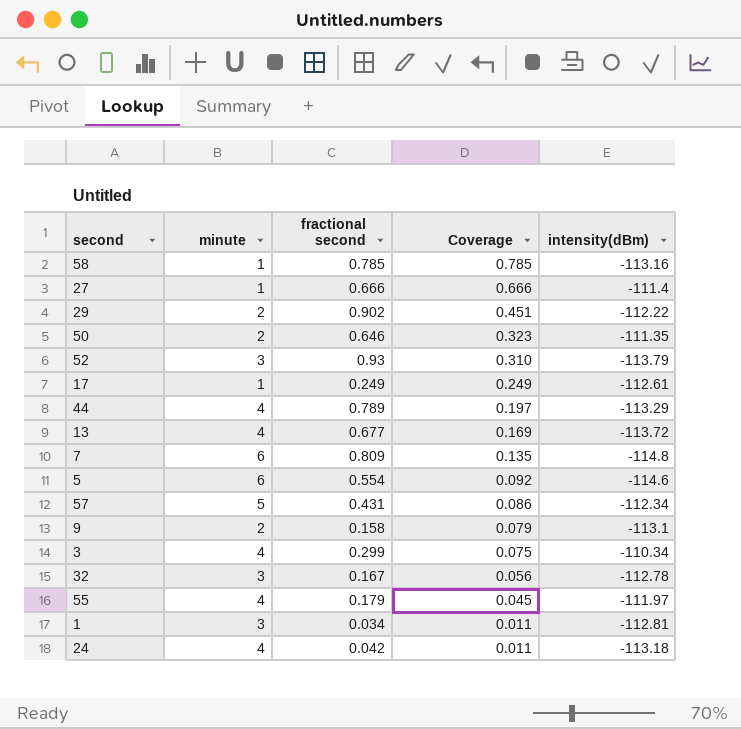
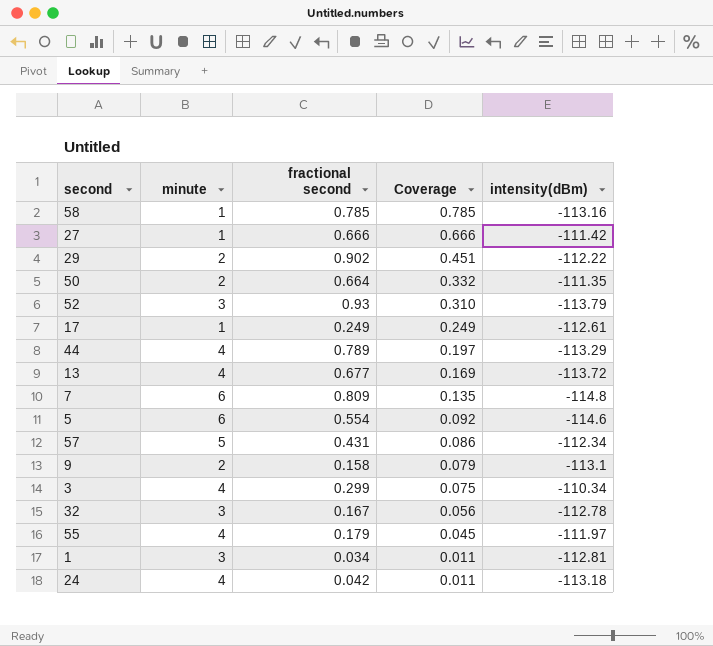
27 | intensity(dBm): -111.4 -> -111.42
50 | fractional second: 0.646 -> 0.664
50 | Coverage: 0.323 -> 0.332

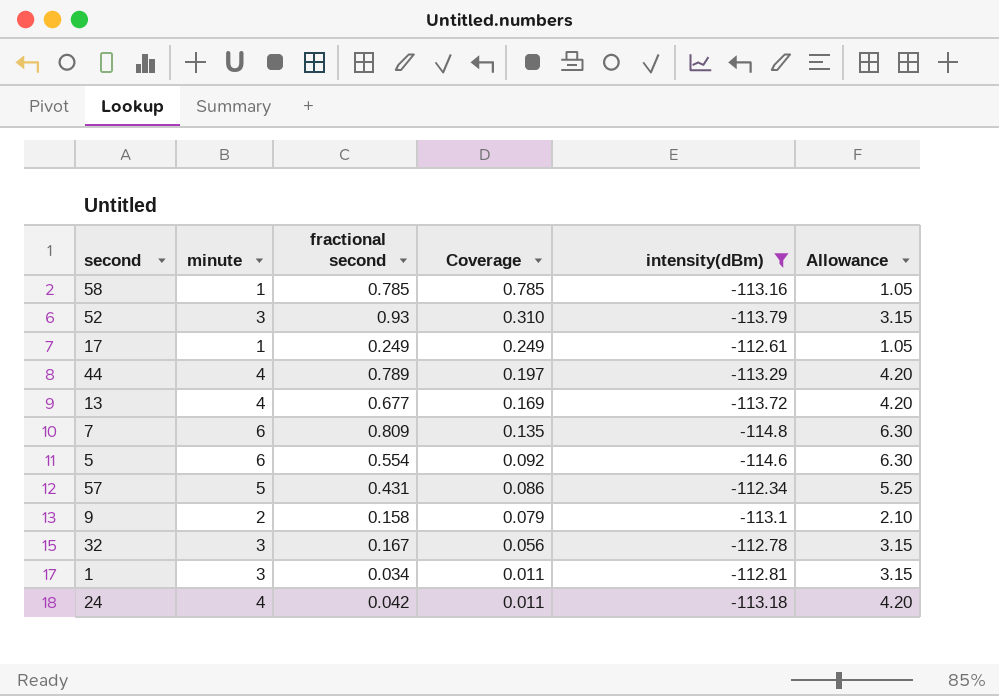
filter: none -> intensity(dBm) <= -112.34
column Allowance | formula: none -> [minute] * 1.05

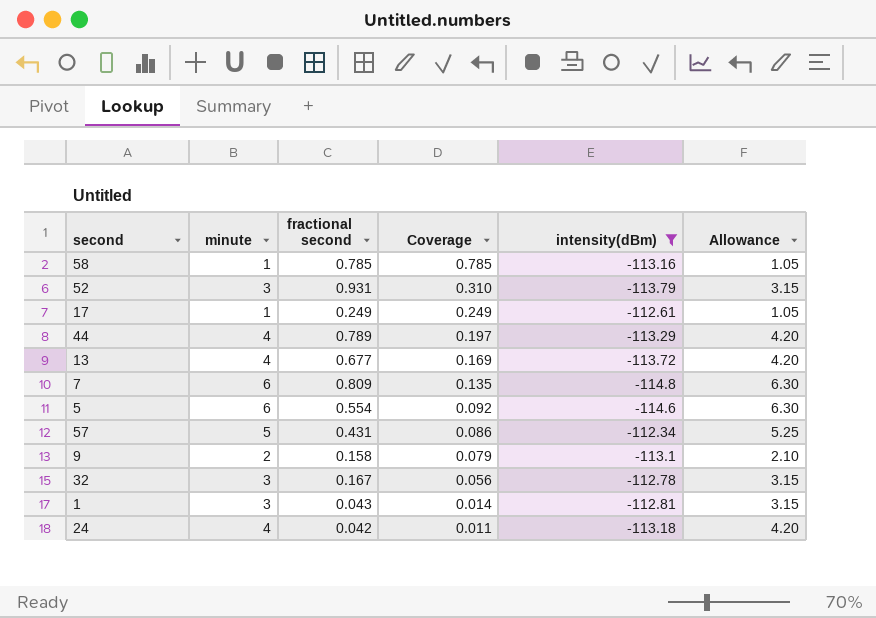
52 | fractional second: 0.93 -> 0.931
1 | fractional second: 0.034 -> 0.043
1 | Coverage: 0.011 -> 0.014

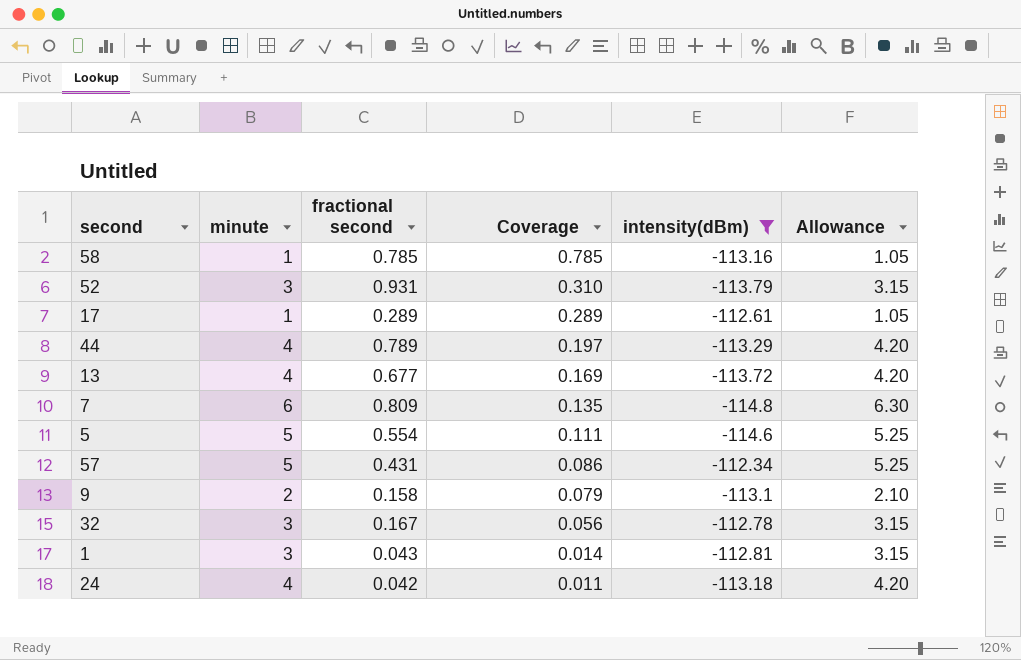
17 | fractional second: 0.249 -> 0.289
17 | Coverage: 0.249 -> 0.289
5 | minute: 6 -> 5
5 | Coverage: 0.092 -> 0.111
5 | Allowance: 6.30 -> 5.25

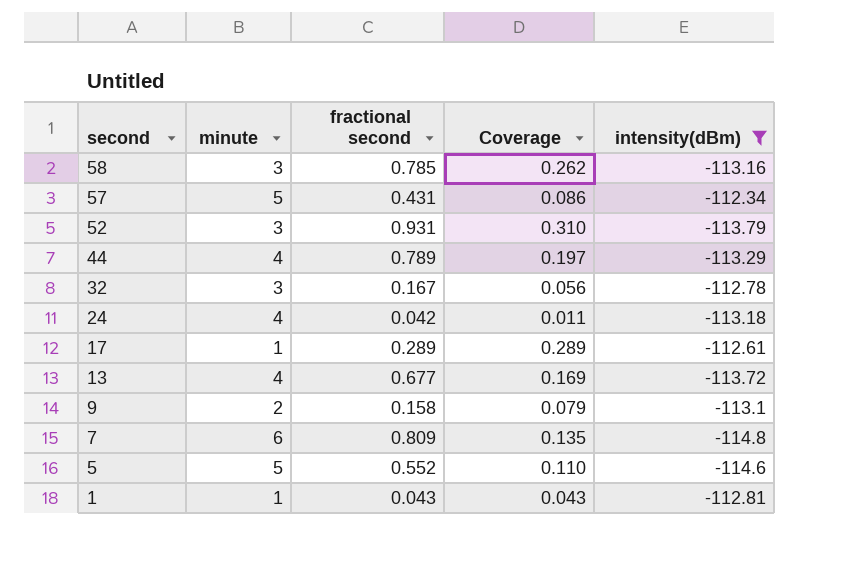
row order: Coverage descending -> second descending
column Allowance | formula: [minute] * 1.05 -> none
58 | minute: 1 -> 3
58 | Coverage: 0.785 -> 0.262
5 | fractional second: 0.554 -> 0.552
5 | Coverage: 0.111 -> 0.110
1 | minute: 3 -> 1
1 | Coverage: 0.014 -> 0.043

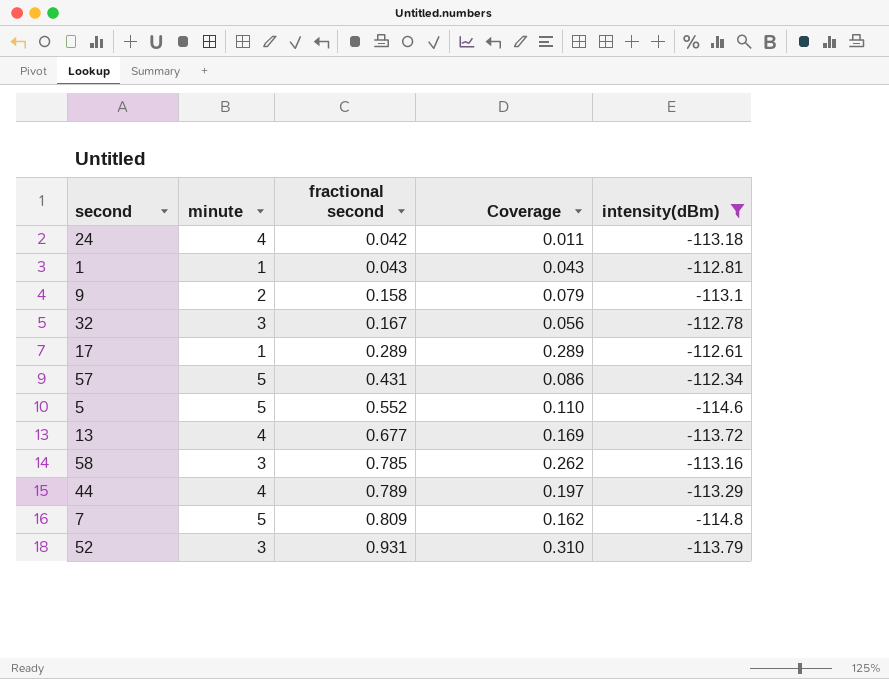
row order: second descending -> fractional second ascending
7 | minute: 6 -> 5
7 | Coverage: 0.135 -> 0.162

